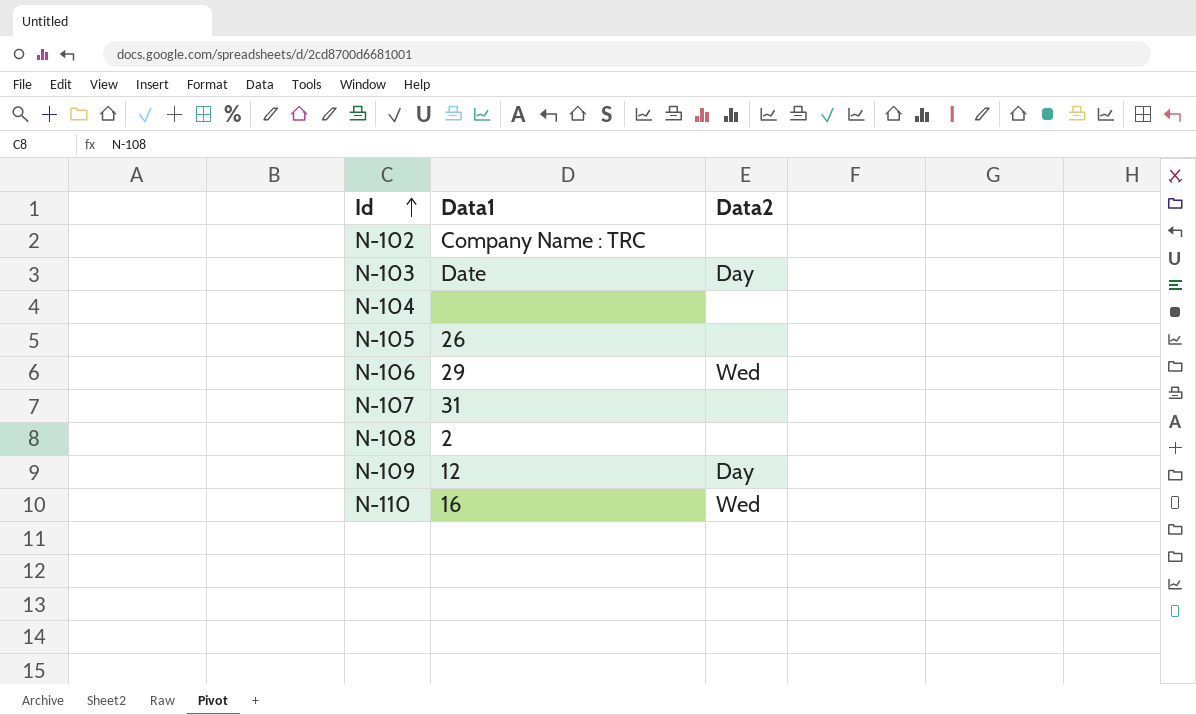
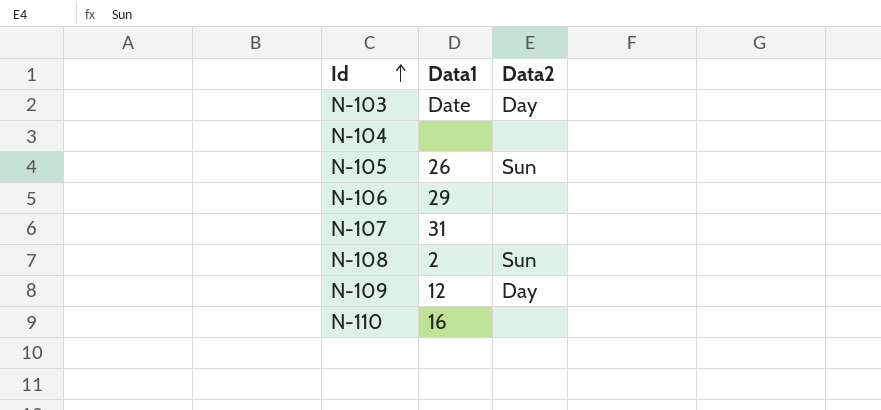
row N-102: Company Name : TRC | none -> none
N-105 | Data2: none -> Sun
N-106 | Data2: Wed -> none
N-108 | Data2: none -> Sun
N-110 | Data2: Wed -> none

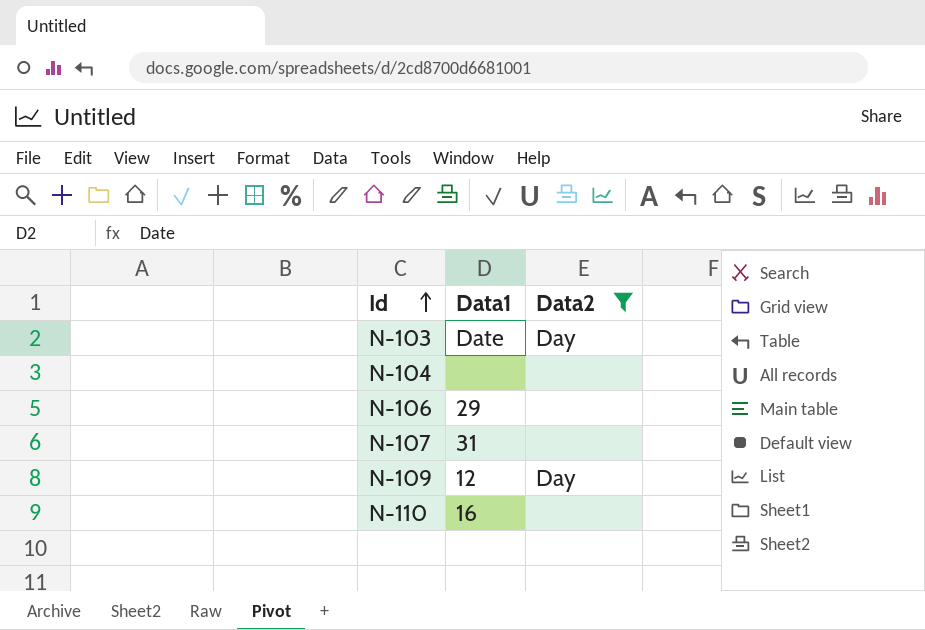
filter: none -> Data2 != Sun

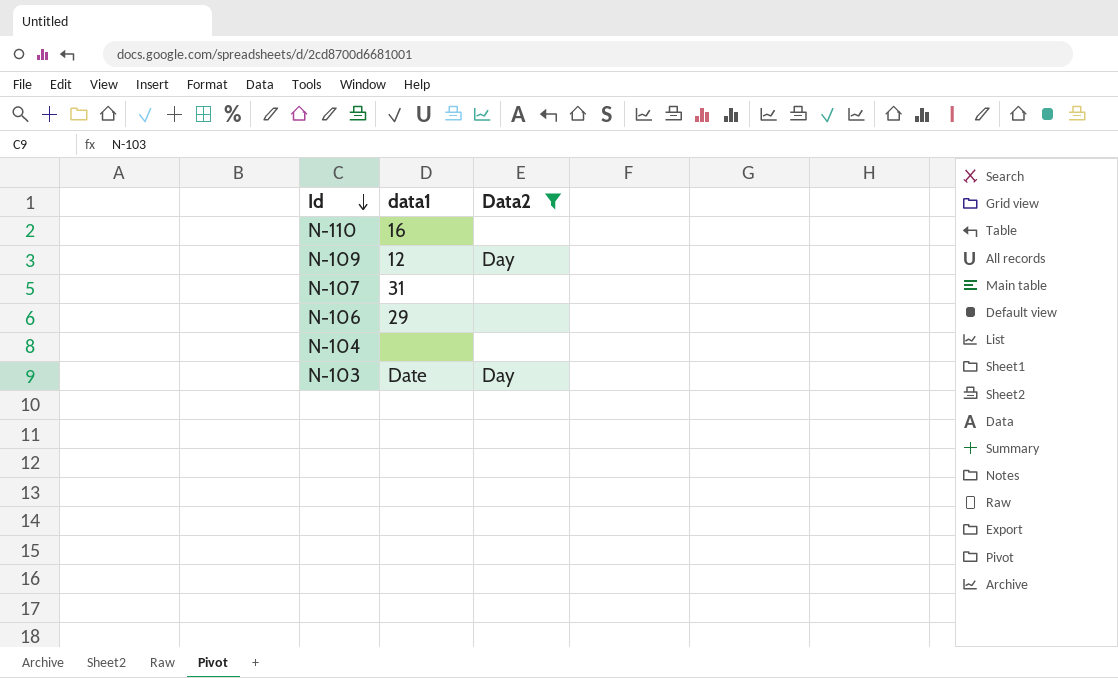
row order: Id ascending -> Id descending
column name: Data1 -> data1

